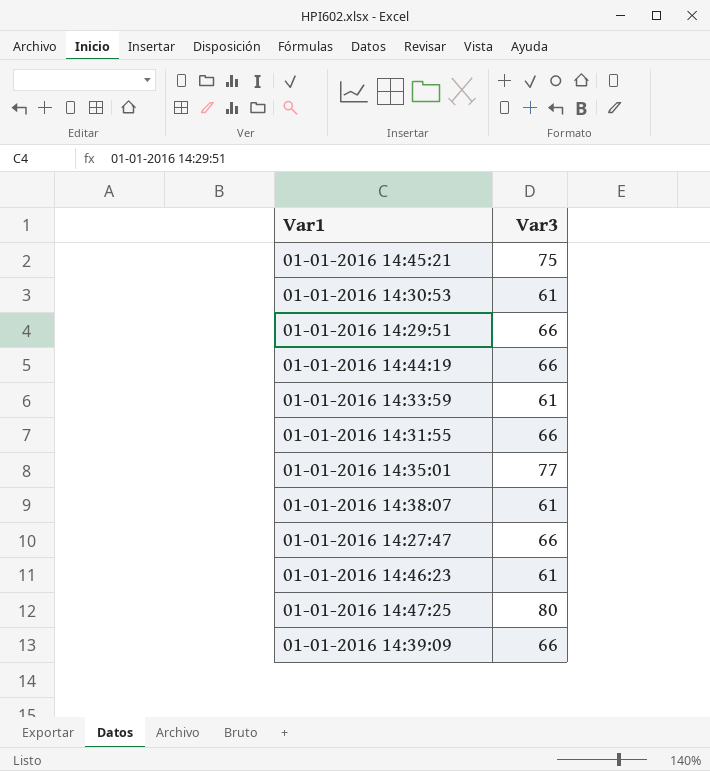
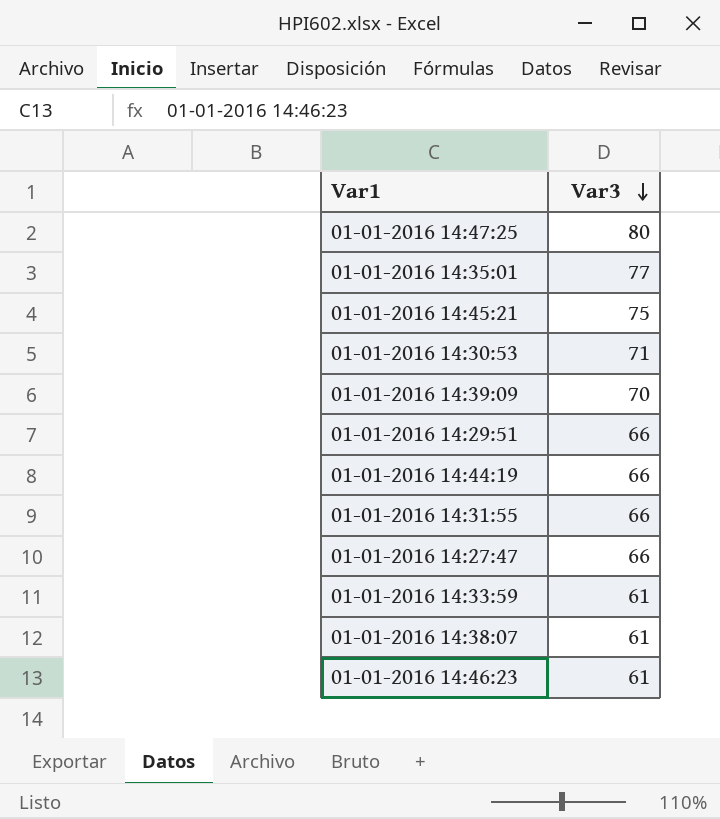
row order: none -> Var3 descending
01-01-2016 14:30:53 | Var3: 61 -> 71
01-01-2016 14:39:09 | Var3: 66 -> 70

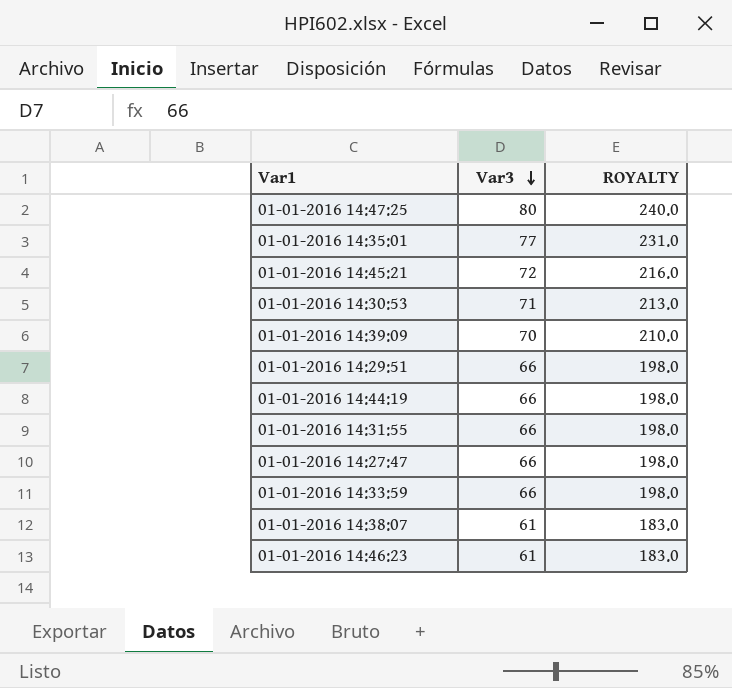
column ROYALTY | formula: none -> [Var3] * 3
01-01-2016 14:45:21 | Var3: 75 -> 72
01-01-2016 14:33:59 | Var3: 61 -> 66

